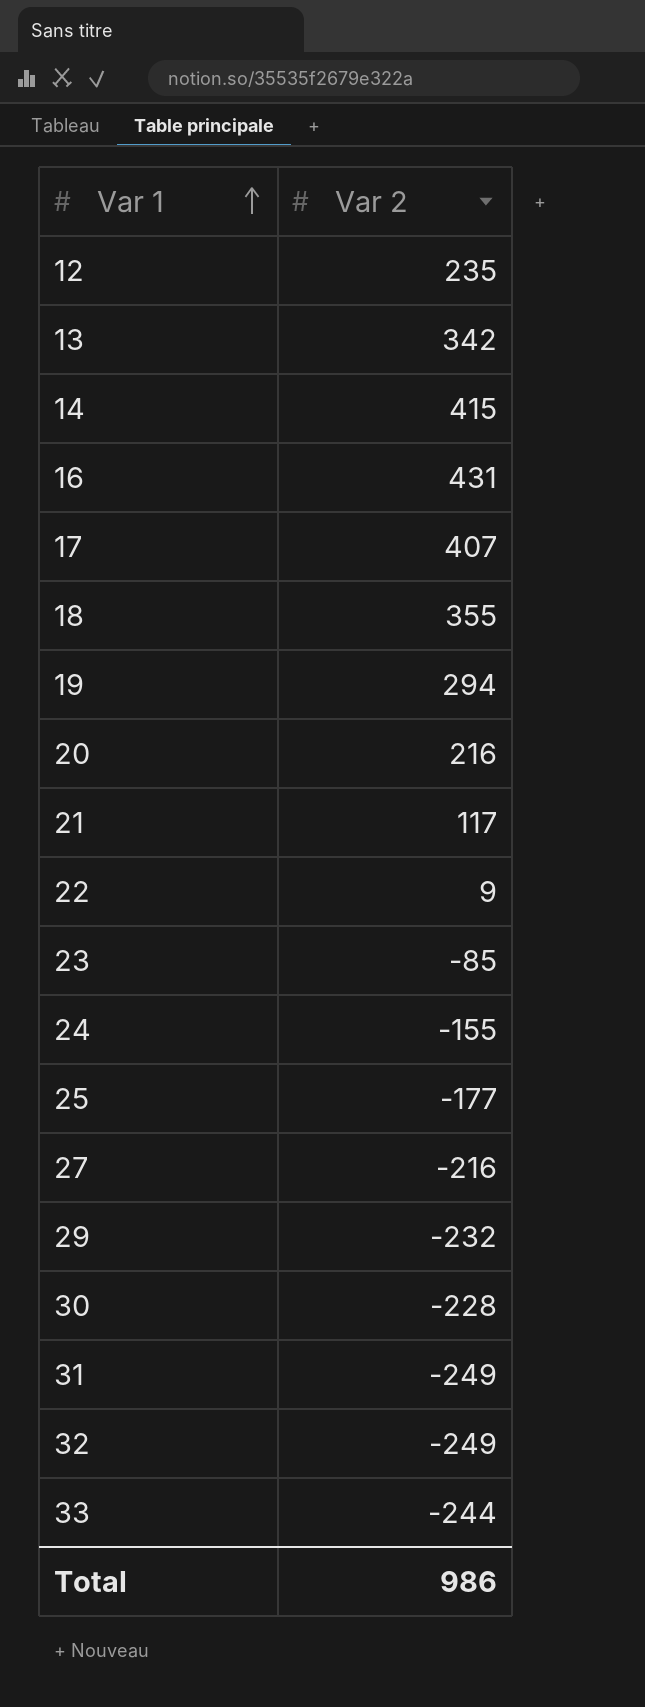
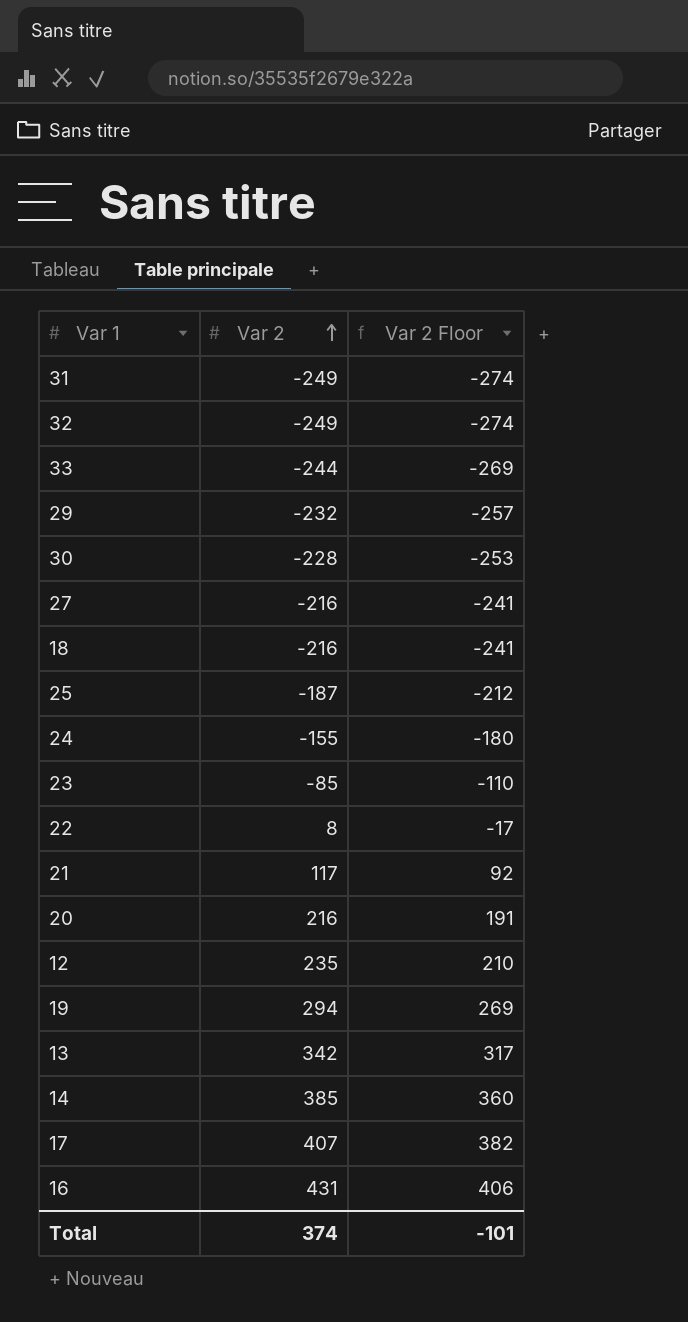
row order: Var 1 ascending -> Var 2 ascending
column Var 2 Floor | formula: none -> [Var 2] - 25
18 | Var 2: 355 -> -216
25 | Var 2: -177 -> -187
22 | Var 2: 9 -> 8
14 | Var 2: 415 -> 385
Total | Var 2: 986 -> 374

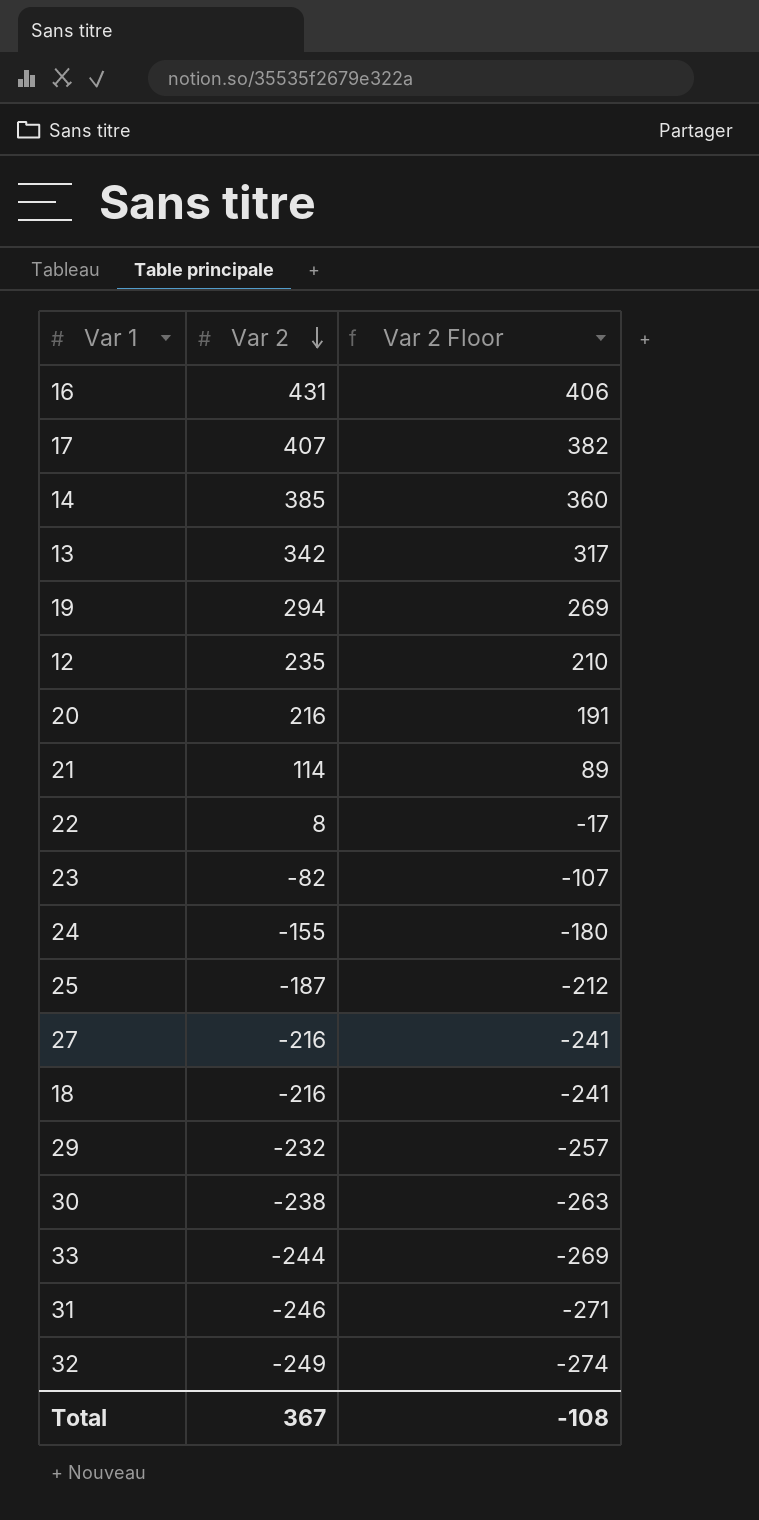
row order: Var 2 ascending -> Var 2 descending
21 | Var 2: 117 -> 114
21 | Var 2 Floor: 92 -> 89
23 | Var 2: -85 -> -82
23 | Var 2 Floor: -110 -> -107
30 | Var 2: -228 -> -238
30 | Var 2 Floor: -253 -> -263
31 | Var 2: -249 -> -246
31 | Var 2 Floor: -274 -> -271
Total | Var 2: 374 -> 367
Total | Var 2 Floor: -101 -> -108

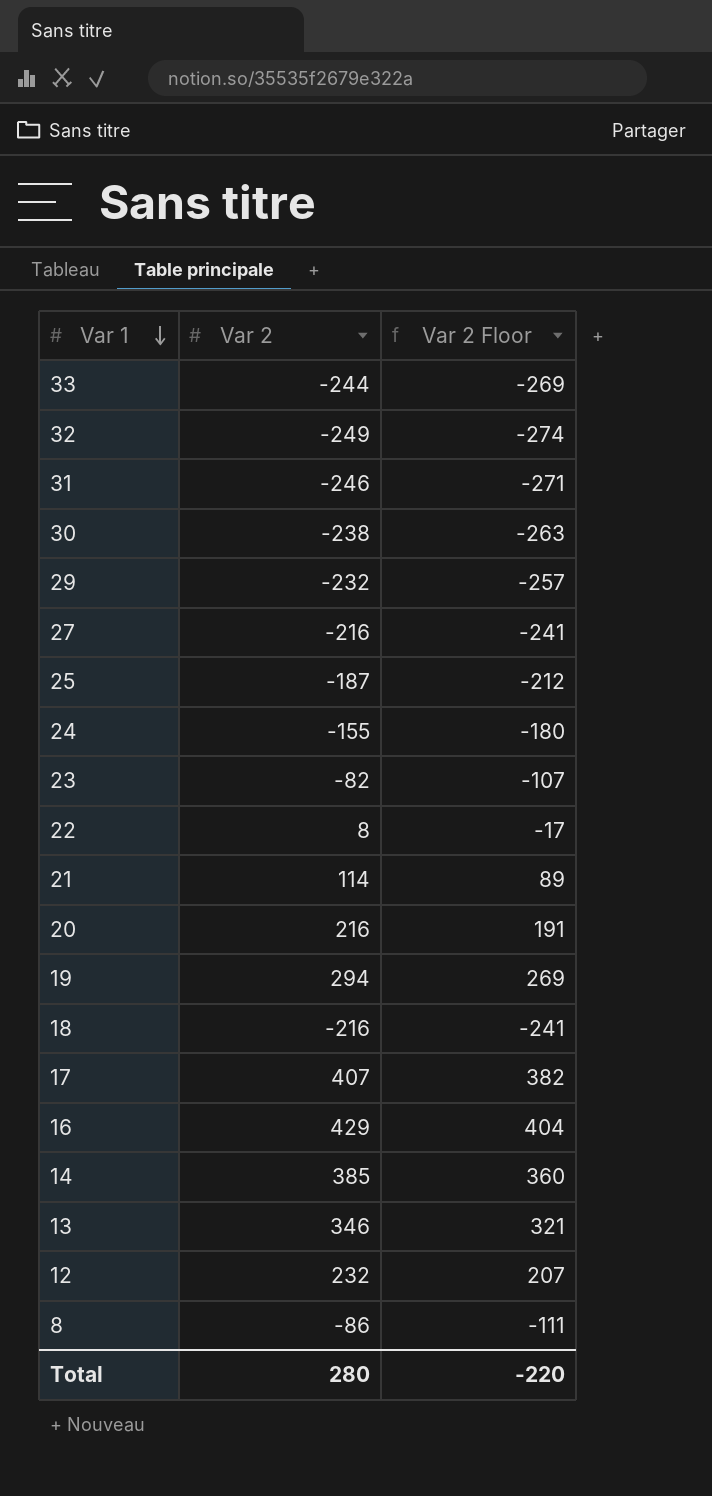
row order: Var 2 descending -> Var 1 descending
16 | Var 2: 431 -> 429
16 | Var 2 Floor: 406 -> 404
13 | Var 2: 342 -> 346
13 | Var 2 Floor: 317 -> 321
12 | Var 2: 235 -> 232
12 | Var 2 Floor: 210 -> 207
row 8: none -> -86 | -111
Total | Var 2: 367 -> 280
Total | Var 2 Floor: -108 -> -220

